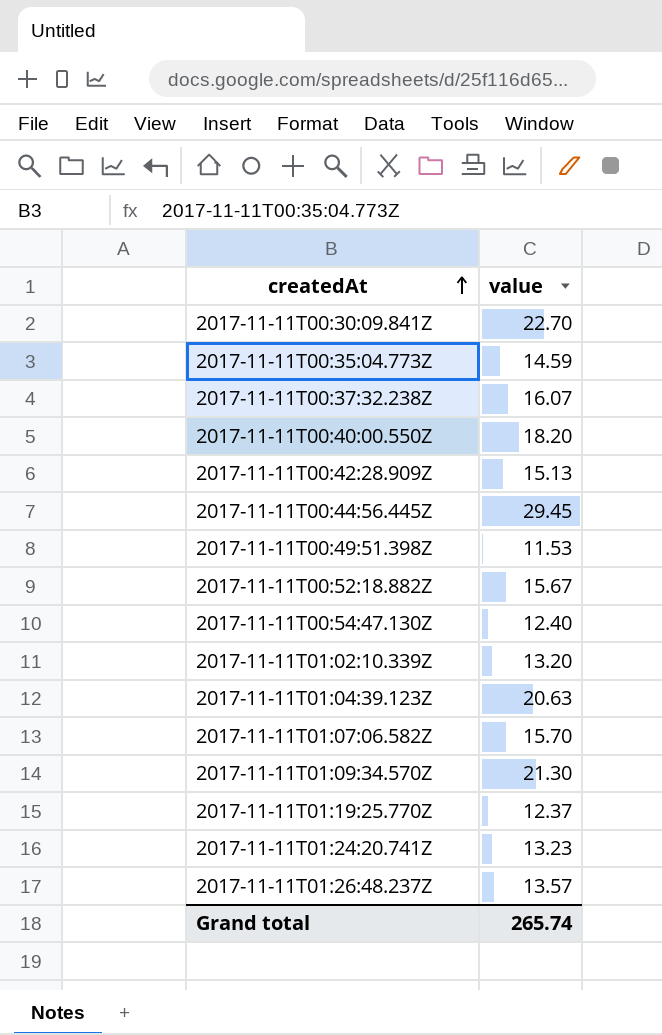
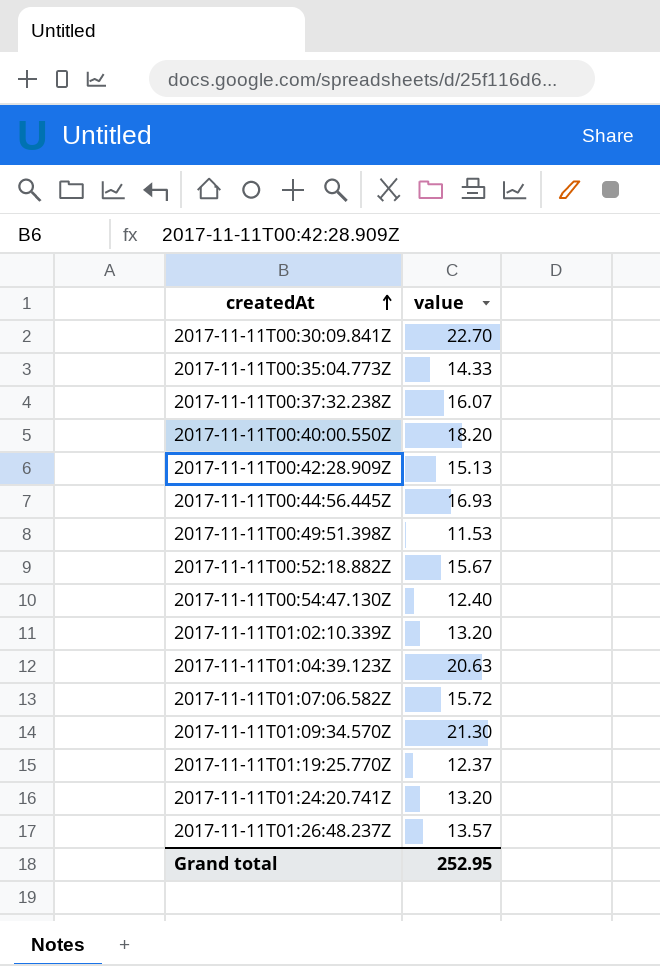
2017-11-11T00:35:04.773Z | value: 14.59 -> 14.33
2017-11-11T00:44:56.445Z | value: 29.45 -> 16.93
2017-11-11T01:07:06.582Z | value: 15.70 -> 15.72
2017-11-11T01:24:20.741Z | value: 13.23 -> 13.20
Grand total | value: 265.74 -> 252.95

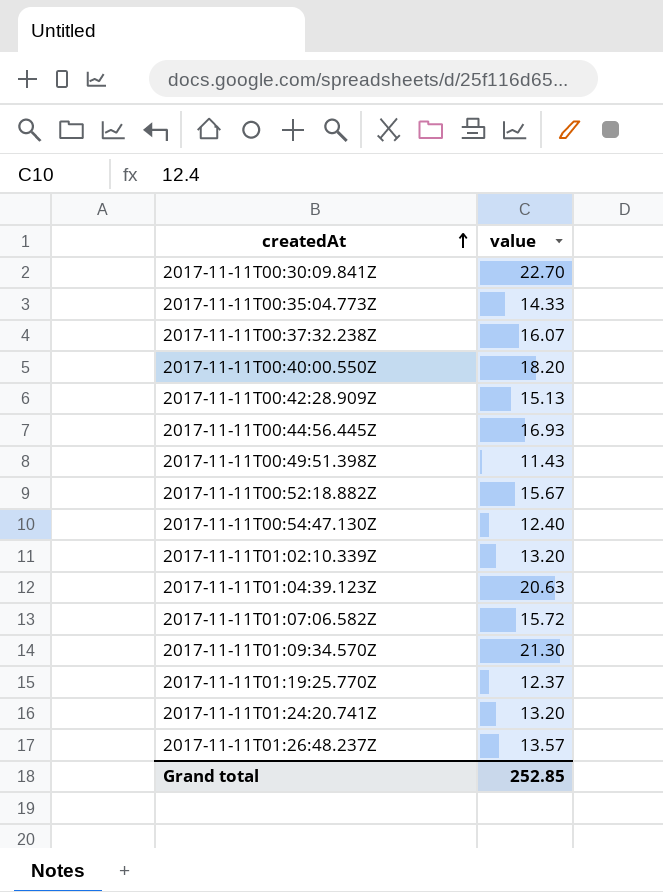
2017-11-11T00:49:51.398Z | value: 11.53 -> 11.43
Grand total | value: 252.95 -> 252.85

